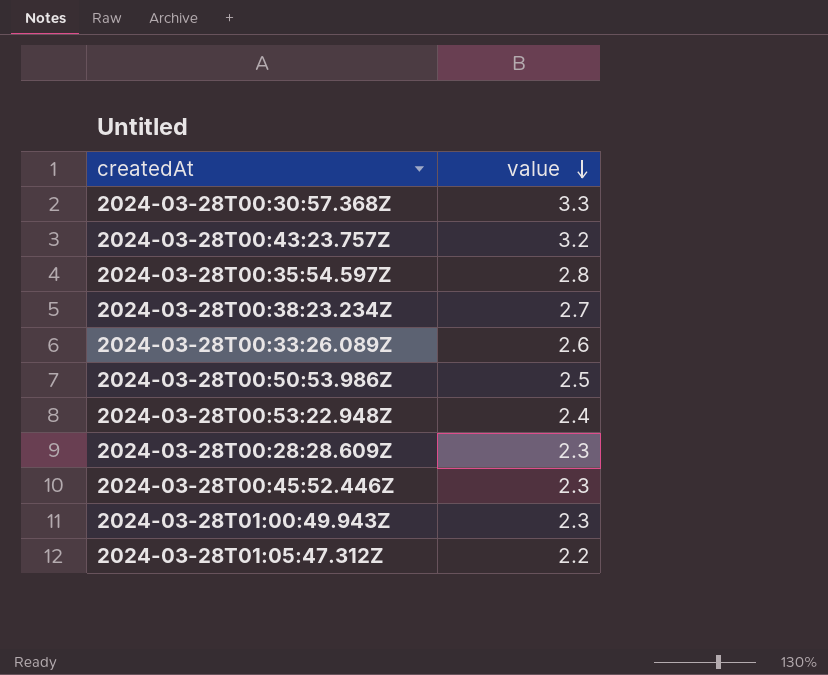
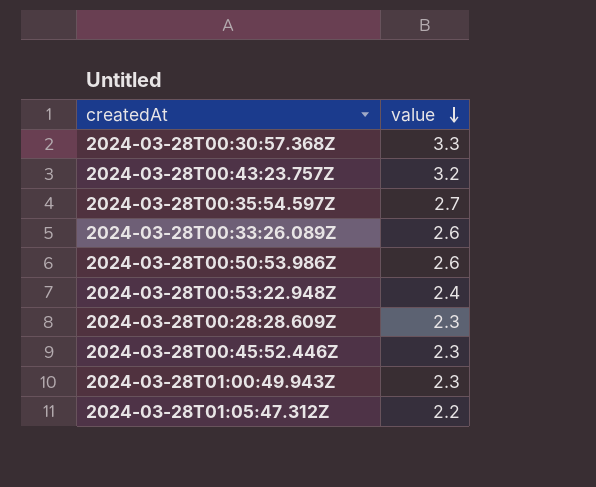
row 2024-03-28T00:38:23.234Z: 2.7 -> none
2024-03-28T00:35:54.597Z | value: 2.8 -> 2.7
2024-03-28T00:50:53.986Z | value: 2.5 -> 2.6

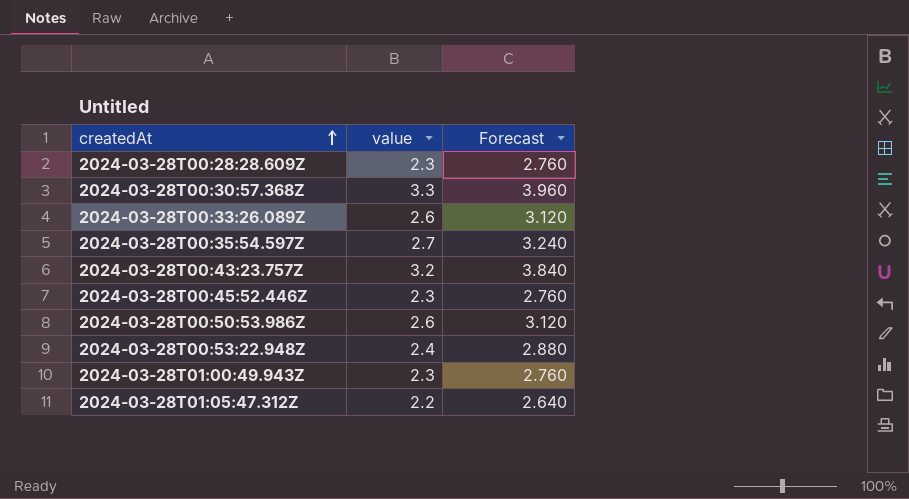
row order: value descending -> createdAt ascending
column Forecast | formula: none -> [value] * 1.2

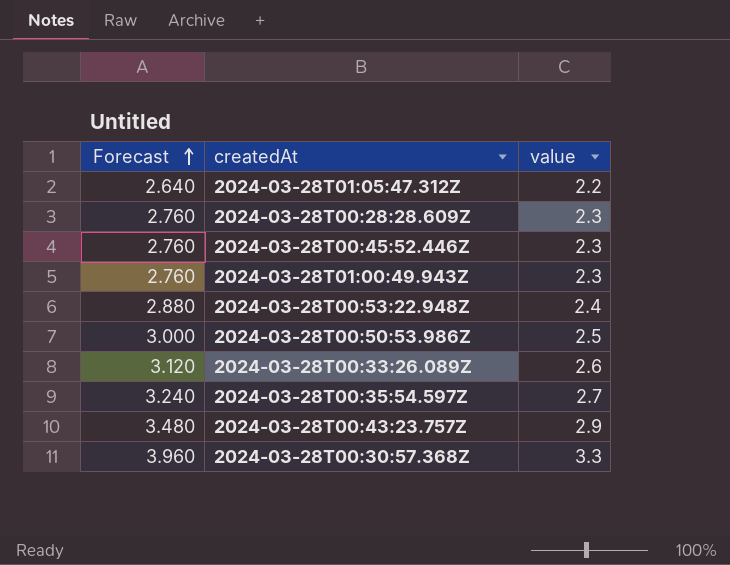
row order: createdAt ascending -> Forecast ascending
column Forecast | position: 3 -> 1
2024-03-28T00:50:53.986Z | Forecast: 3.120 -> 3.000
2024-03-28T00:50:53.986Z | value: 2.6 -> 2.5
2024-03-28T00:43:23.757Z | Forecast: 3.840 -> 3.480
2024-03-28T00:43:23.757Z | value: 3.2 -> 2.9

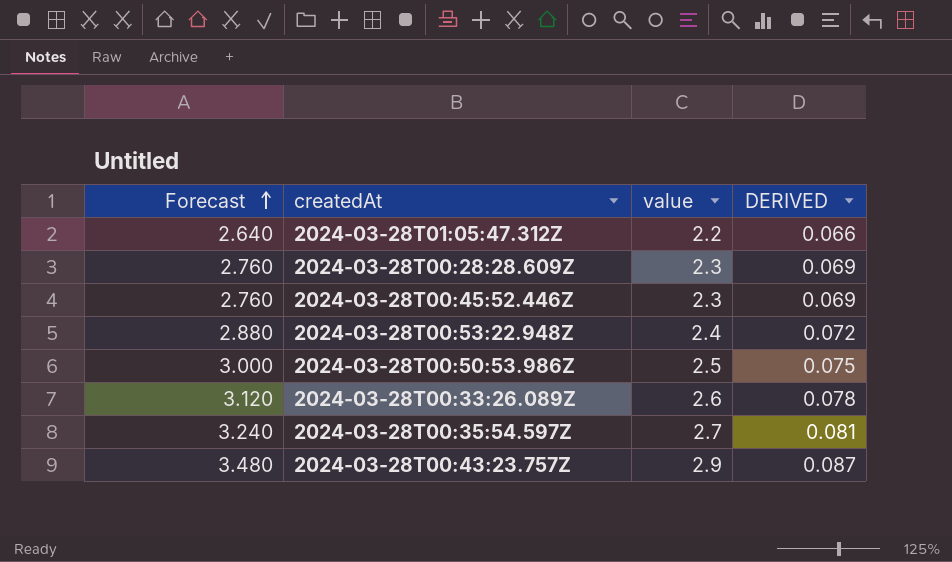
column DERIVED | formula: none -> [value] * 0.03
row 2024-03-28T01:00:49.943Z: 2.760 | 2.3 -> none
row 2024-03-28T00:30:57.368Z: 3.960 | 3.3 -> none

